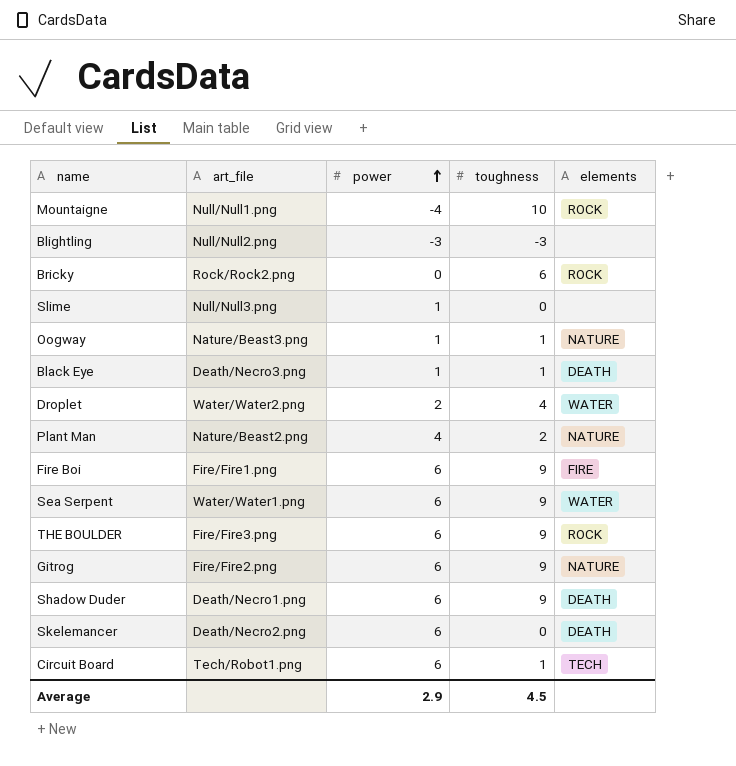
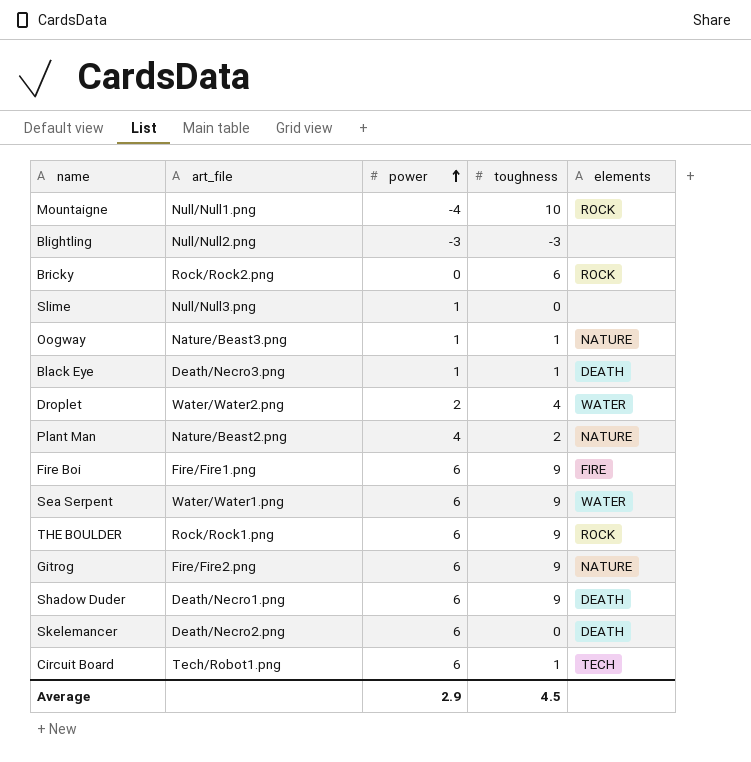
THE BOULDER | art_file: Fire/Fire3.png -> Rock/Rock1.png

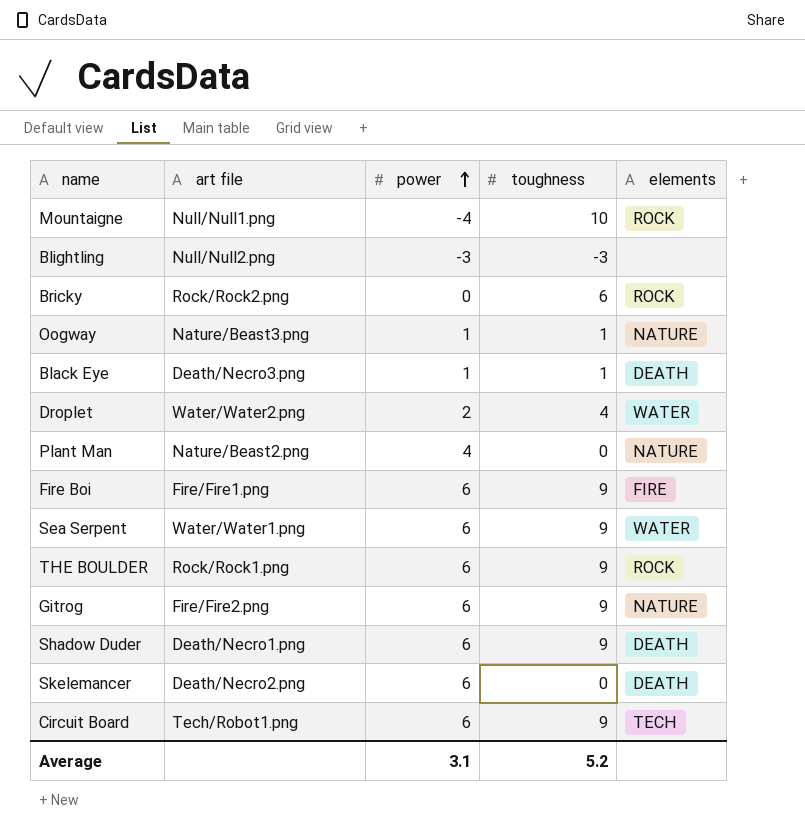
column name: art_file -> art file
row Slime: Null/Null3.png | 1 | 0 | none -> none
Plant Man | toughness: 2 -> 0
Circuit Board | toughness: 1 -> 9
Average | power: 2.9 -> 3.1
Average | toughness: 4.5 -> 5.2

